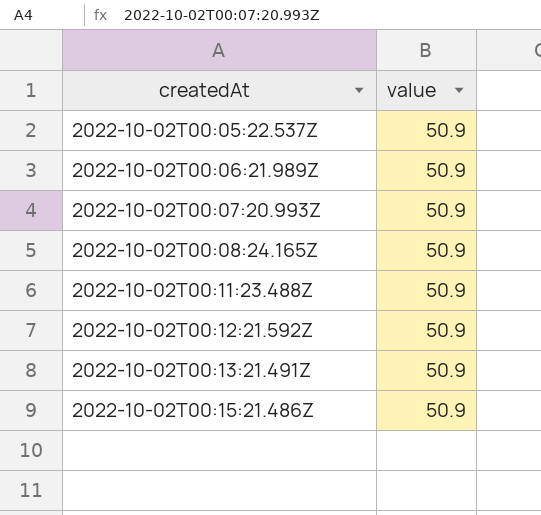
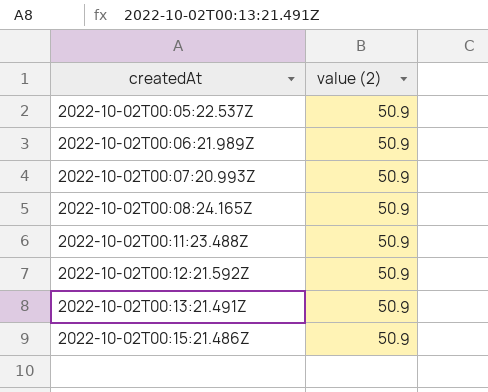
column name: value -> value (2)

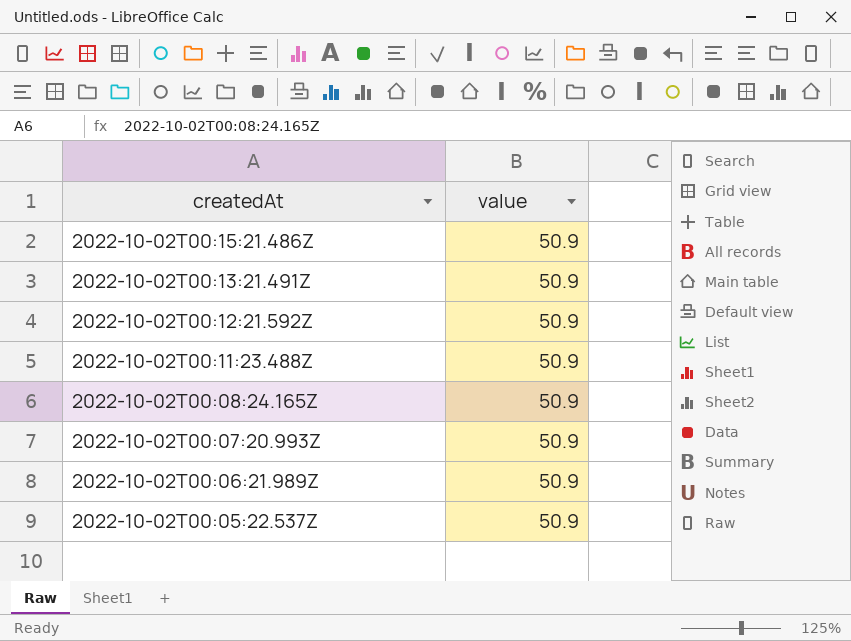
row order: createdAt ascending -> createdAt descending
column name: value (2) -> value

